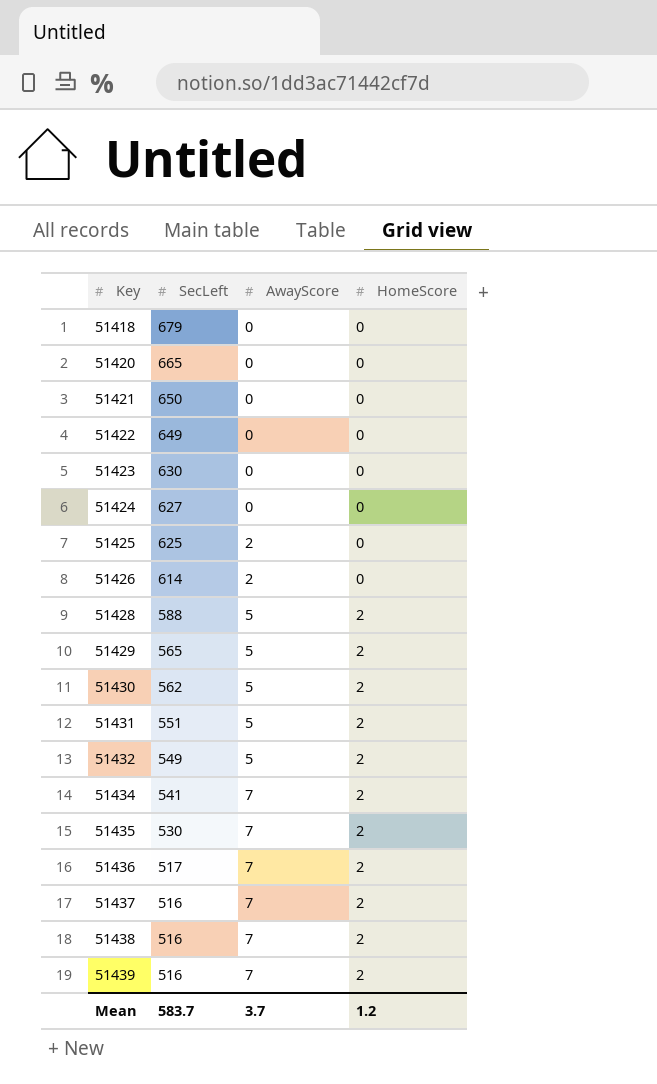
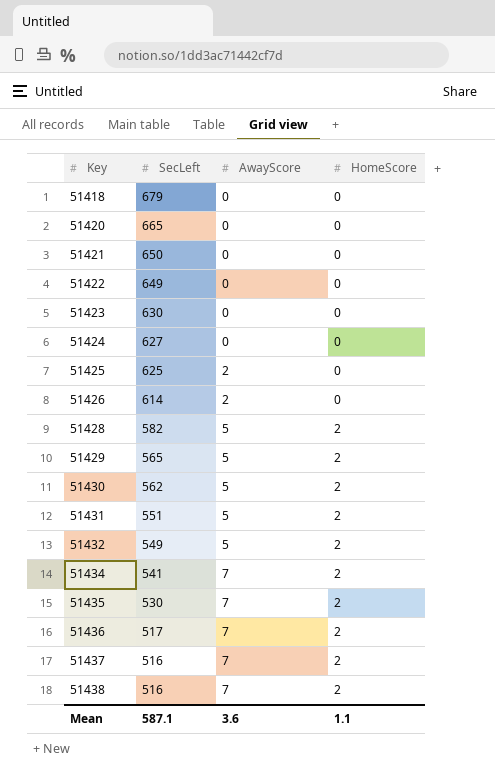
row 51439: 516 | 7 | 2 -> none
51428 | SecLeft: 588 -> 582
Mean | SecLeft: 583.7 -> 587.1
Mean | AwayScore: 3.7 -> 3.6
Mean | HomeScore: 1.2 -> 1.1

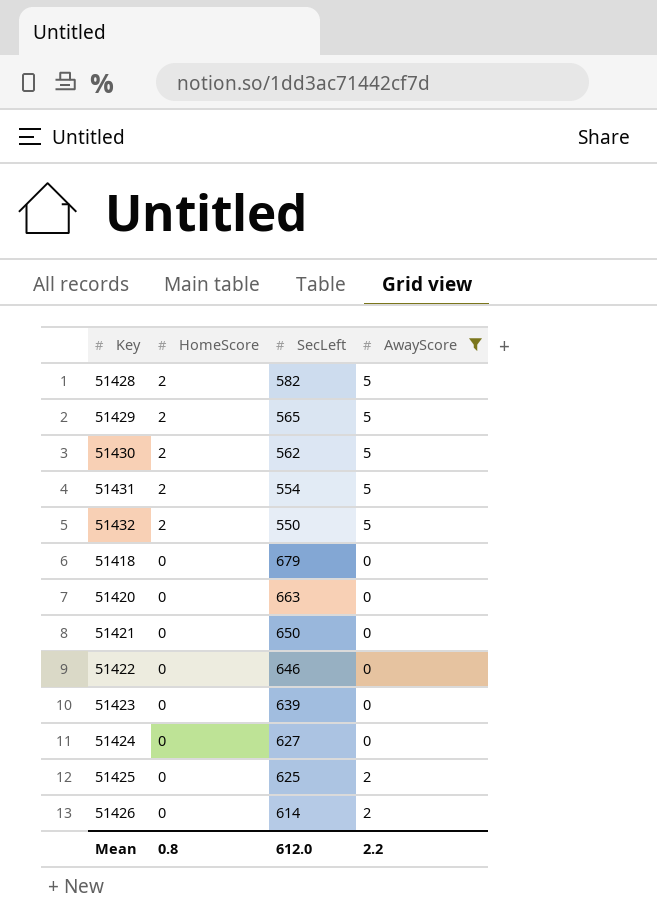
filter: none -> AwayScore != 7
row order: Key ascending -> HomeScore descending
column HomeScore | position: 4 -> 2
51431 | SecLeft: 551 -> 554
51432 | SecLeft: 549 -> 550
51420 | SecLeft: 665 -> 663
51422 | SecLeft: 649 -> 646
51423 | SecLeft: 630 -> 639
Mean | HomeScore: 1.1 -> 0.8
Mean | SecLeft: 587.1 -> 612.0
Mean | AwayScore: 3.6 -> 2.2

